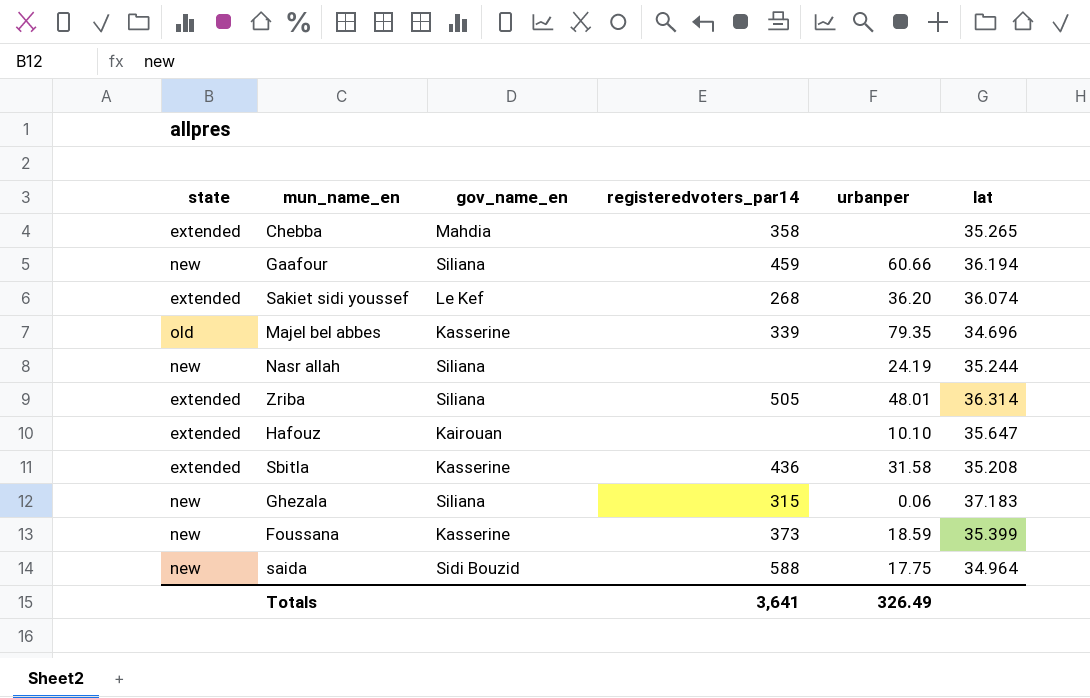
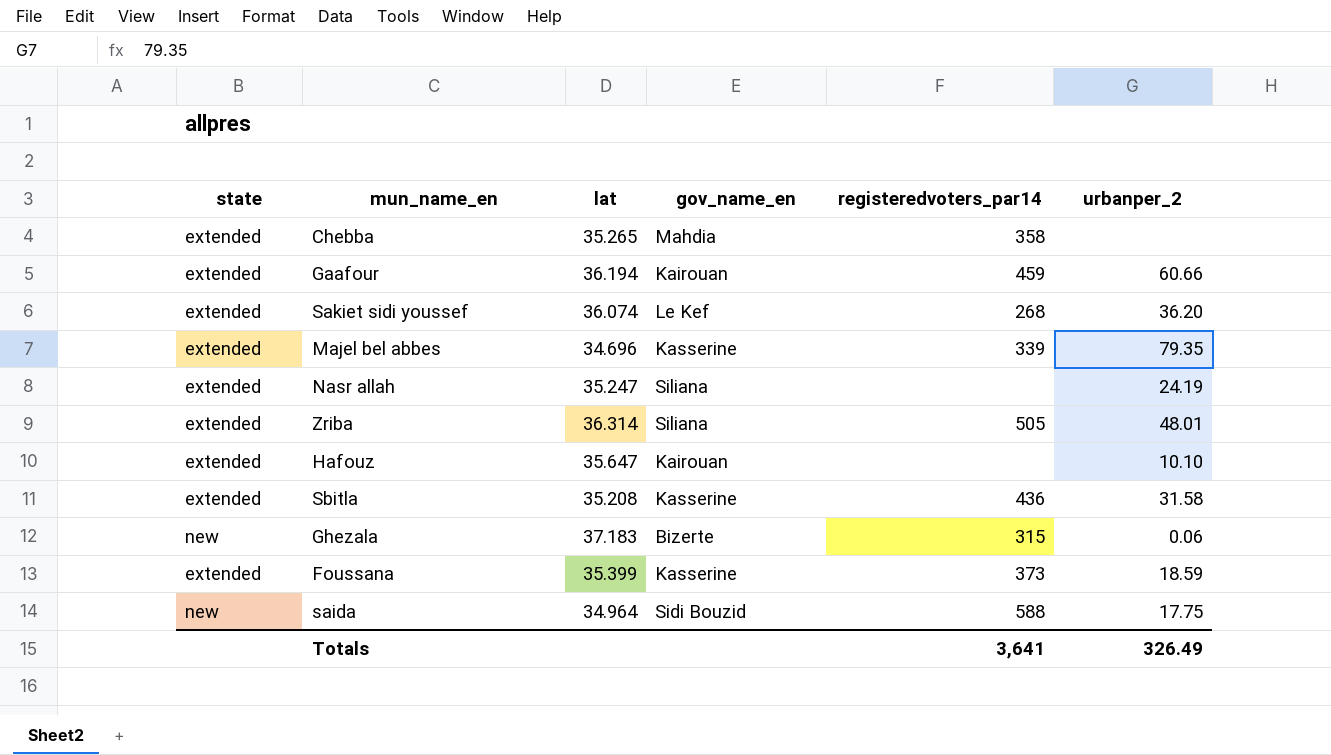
column lat | position: 6 -> 3
column name: urbanper -> urbanper_2
Gaafour | state: new -> extended
Gaafour | gov_name_en: Siliana -> Kairouan
Majel bel abbes | state: old -> extended
Nasr allah | state: new -> extended
Nasr allah | lat: 35.244 -> 35.247
Ghezala | gov_name_en: Siliana -> Bizerte
Foussana | state: new -> extended

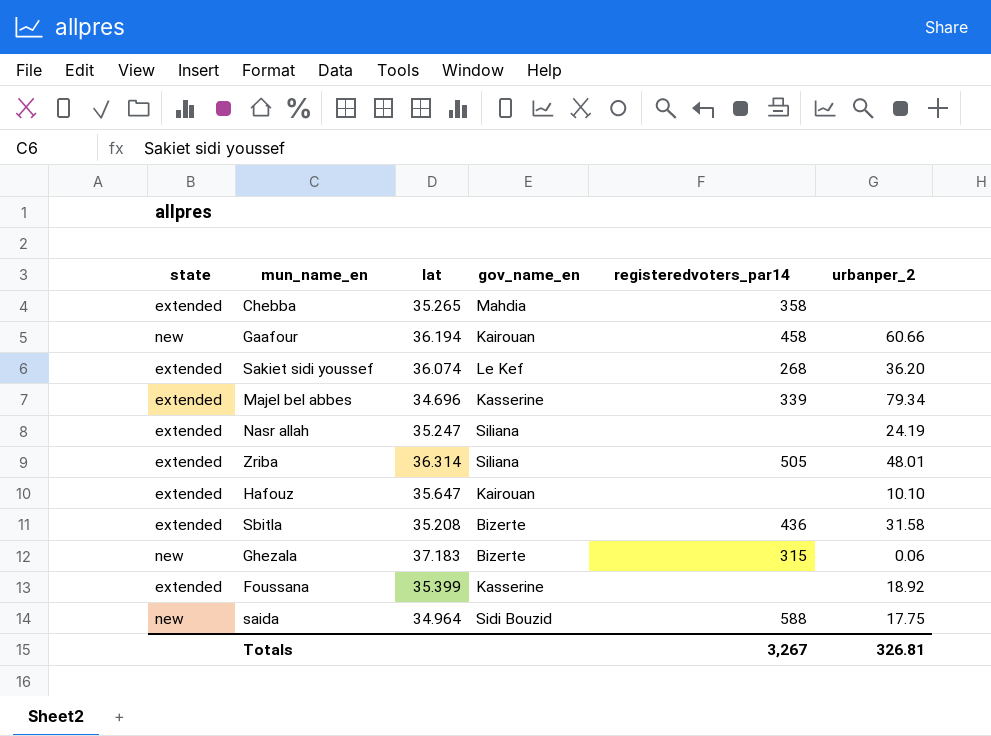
Gaafour | state: extended -> new
Gaafour | registeredvoters_par14: 459 -> 458
Majel bel abbes | urbanper_2: 79.35 -> 79.34
Sbitla | gov_name_en: Kasserine -> Bizerte
Foussana | registeredvoters_par14: 373 -> none
Foussana | urbanper_2: 18.59 -> 18.92
Totals | registeredvoters_par14: 3,641 -> 3,267
Totals | urbanper_2: 326.49 -> 326.81

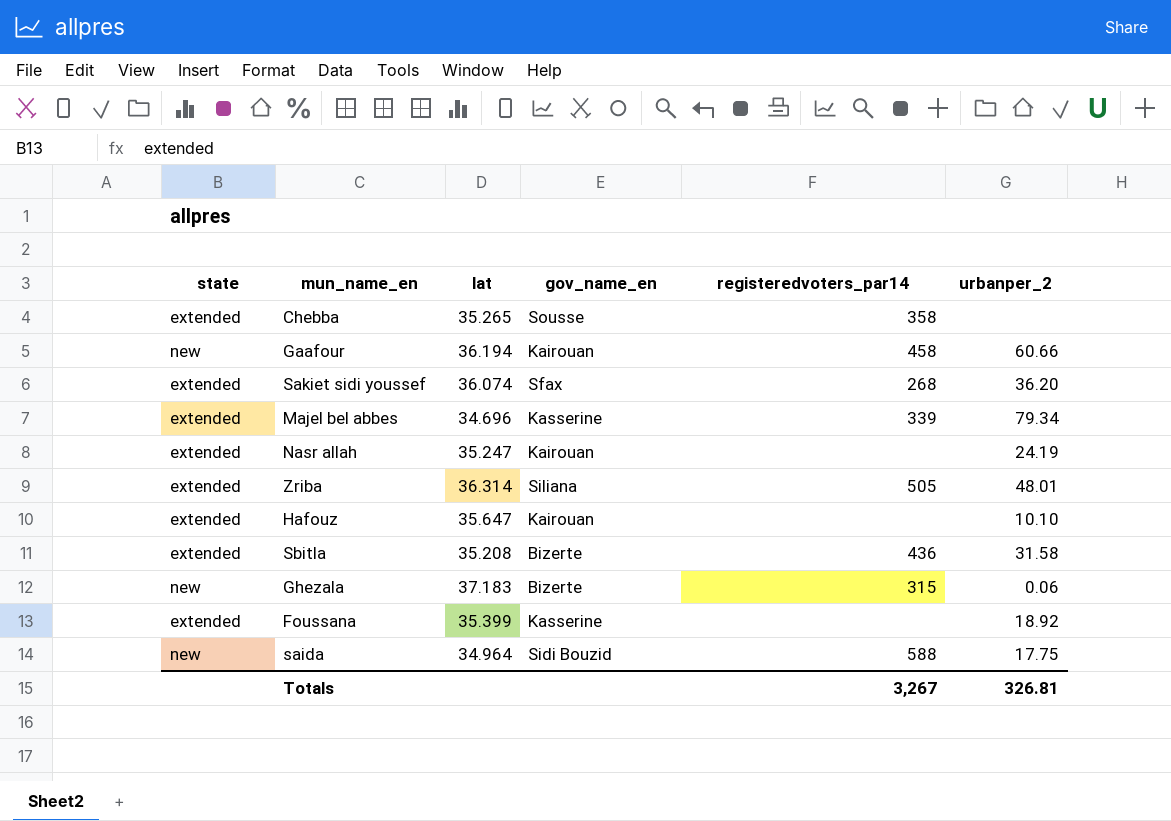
Chebba | gov_name_en: Mahdia -> Sousse
Sakiet sidi youssef | gov_name_en: Le Kef -> Sfax
Nasr allah | gov_name_en: Siliana -> Kairouan

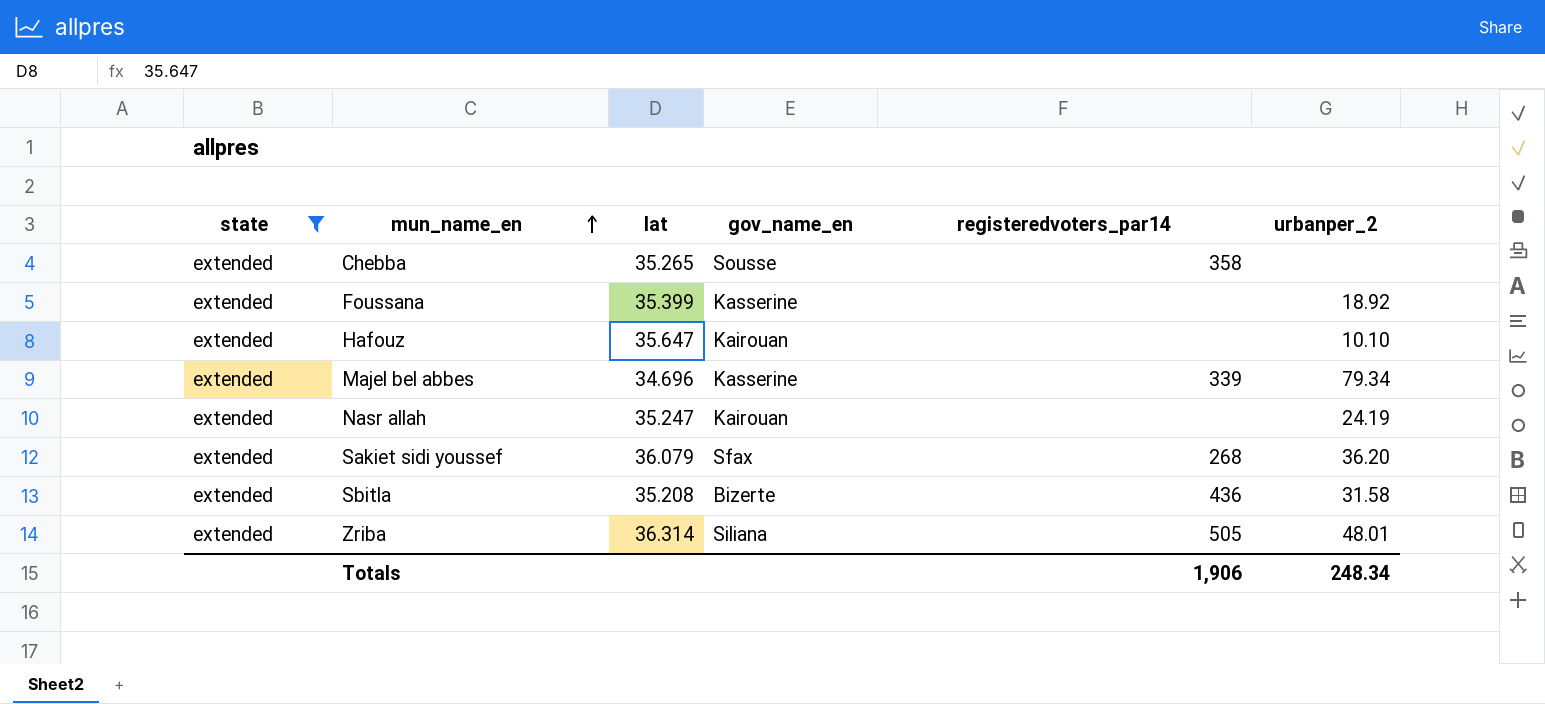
filter: none -> state = extended
row order: none -> mun_name_en ascending
Sakiet sidi youssef | lat: 36.074 -> 36.079
Totals | registeredvoters_par14: 3,267 -> 1,906
Totals | urbanper_2: 326.81 -> 248.34

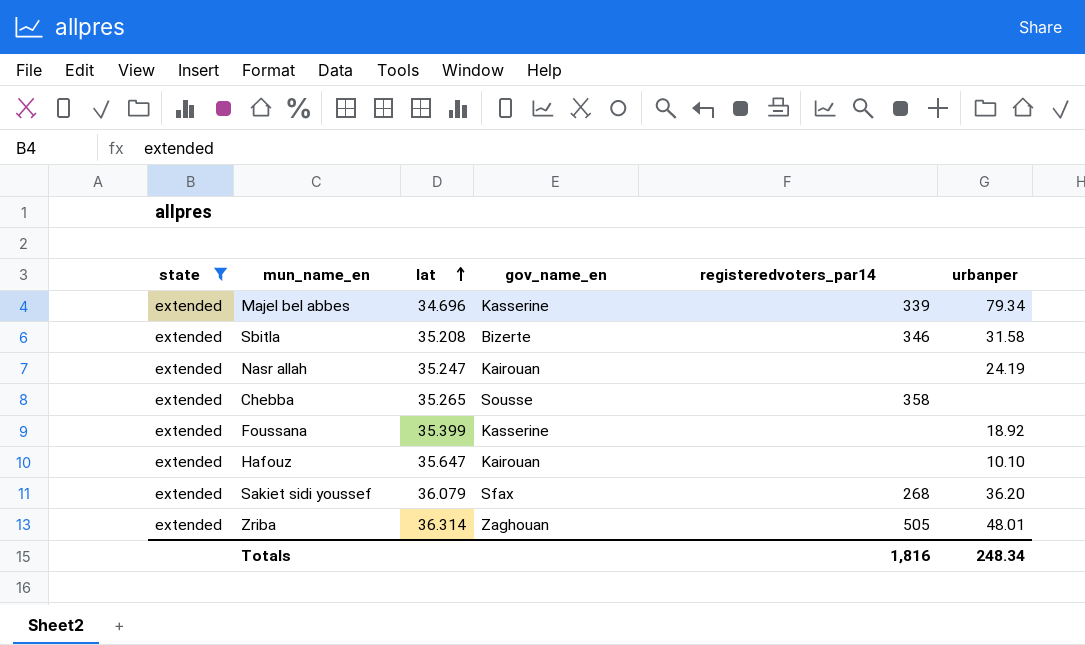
row order: mun_name_en ascending -> lat ascending
column name: urbanper_2 -> urbanper
Sbitla | registeredvoters_par14: 436 -> 346
Zriba | gov_name_en: Siliana -> Zaghouan
Totals | registeredvoters_par14: 1,906 -> 1,816

